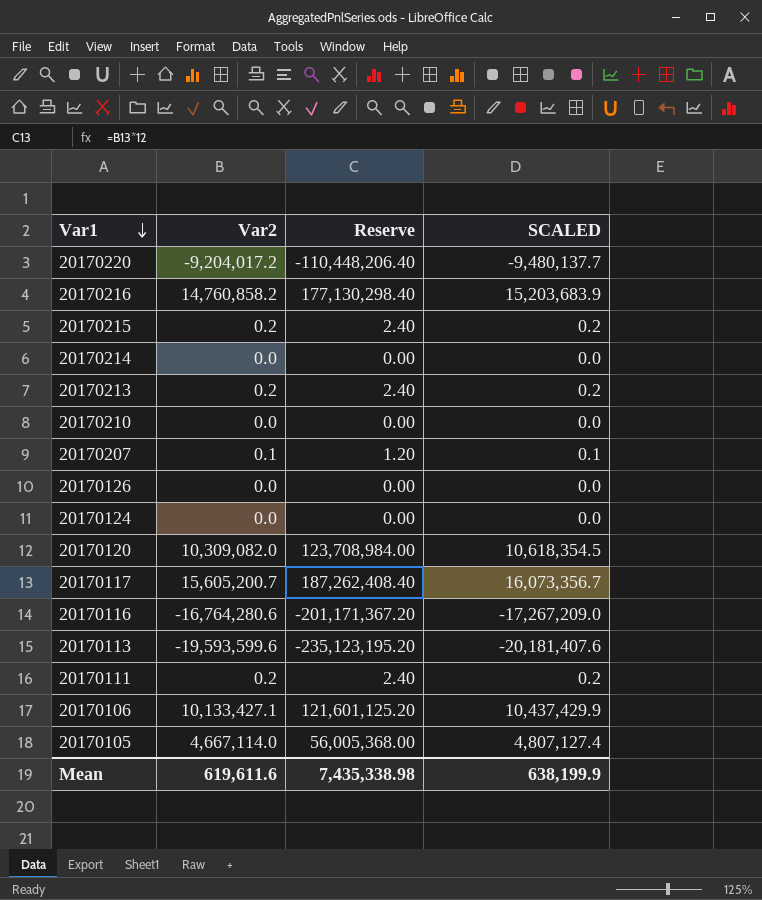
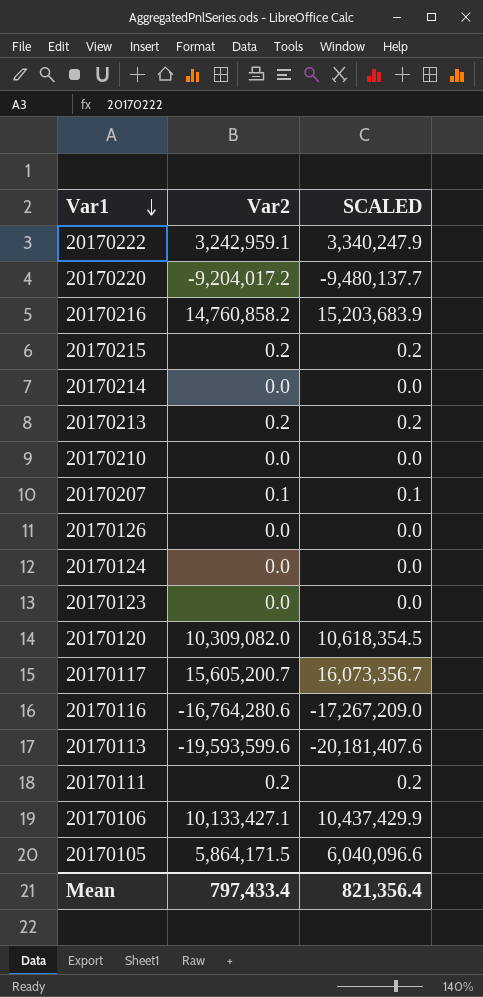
column Reserve | formula: [Var2] * 12 -> none
row 20170222: none -> 3,242,959.1 | 3,340,247.9
row 20170123: none -> 0.0 | 0.0
20170105 | Var2: 4,667,114.0 -> 5,864,171.5
20170105 | SCALED: 4,807,127.4 -> 6,040,096.6
Mean | Var2: 619,611.6 -> 797,433.4
Mean | SCALED: 638,199.9 -> 821,356.4

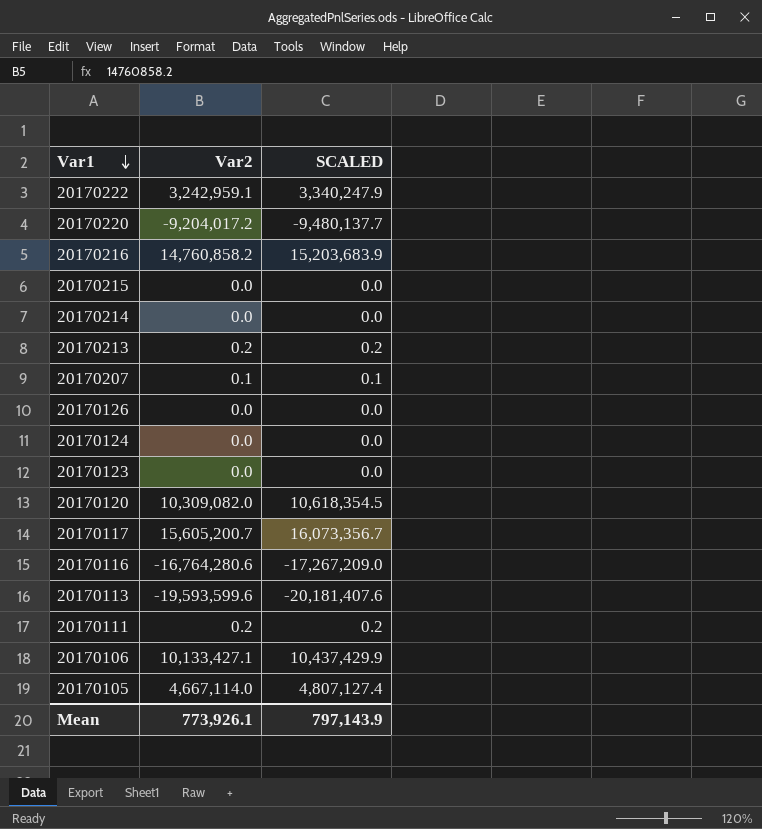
row 20170210: 0.0 | 0.0 -> none
20170215 | Var2: 0.2 -> 0.0
20170215 | SCALED: 0.2 -> 0.0
20170105 | Var2: 5,864,171.5 -> 4,667,114.0
20170105 | SCALED: 6,040,096.6 -> 4,807,127.4
Mean | Var2: 797,433.4 -> 773,926.1
Mean | SCALED: 821,356.4 -> 797,143.9

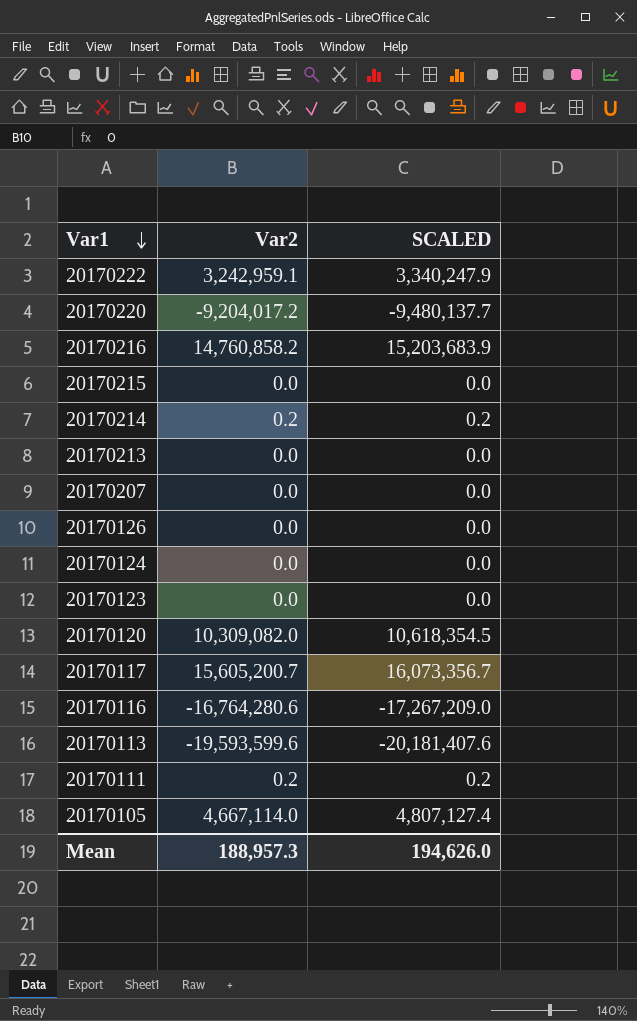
row 20170106: 10,133,427.1 | 10,437,429.9 -> none
20170214 | Var2: 0.0 -> 0.2
20170214 | SCALED: 0.0 -> 0.2
20170213 | Var2: 0.2 -> 0.0
20170213 | SCALED: 0.2 -> 0.0
20170207 | Var2: 0.1 -> 0.0
20170207 | SCALED: 0.1 -> 0.0
Mean | Var2: 773,926.1 -> 188,957.3
Mean | SCALED: 797,143.9 -> 194,626.0

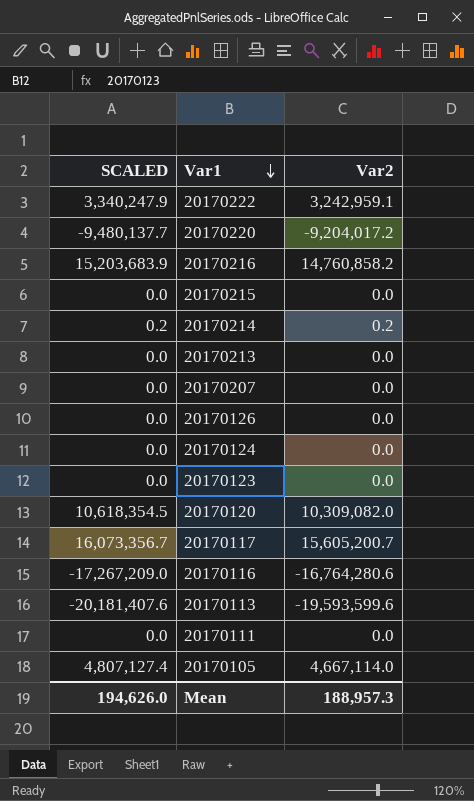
column SCALED | position: 3 -> 1
20170111 | SCALED: 0.2 -> 0.0
20170111 | Var2: 0.2 -> 0.0

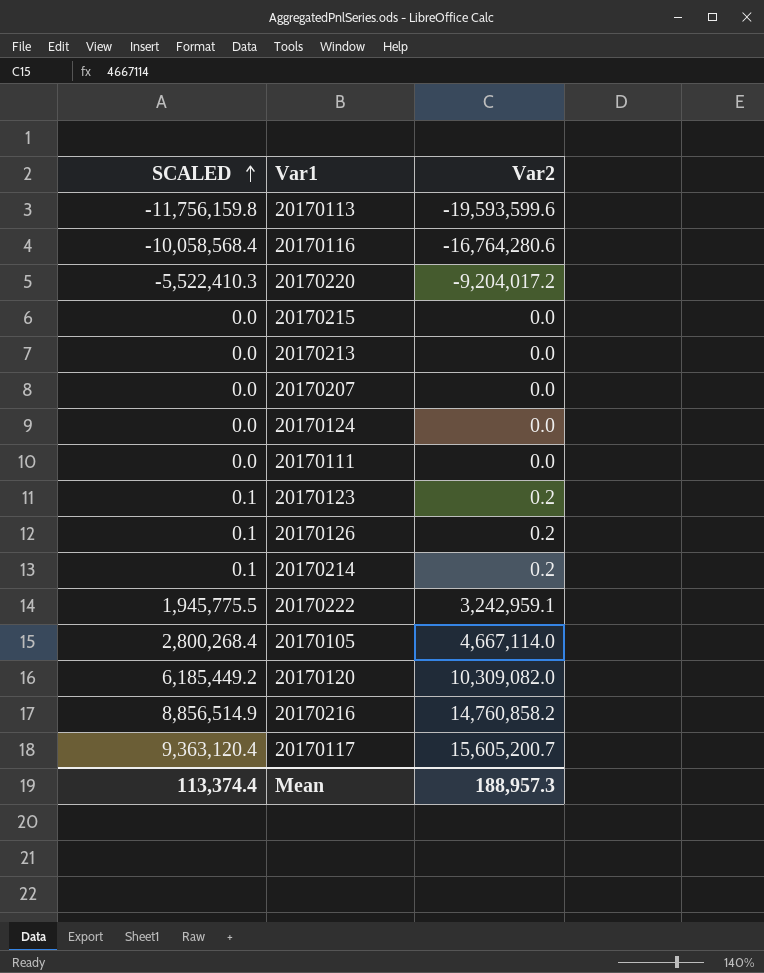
row order: Var1 descending -> SCALED ascending
column SCALED | formula: [Var2] * 1.03 -> [Var2] * 0.6
20170123 | Var2: 0.0 -> 0.2
20170126 | Var2: 0.0 -> 0.2
Mean | SCALED: 194,626.0 -> 113,374.4

